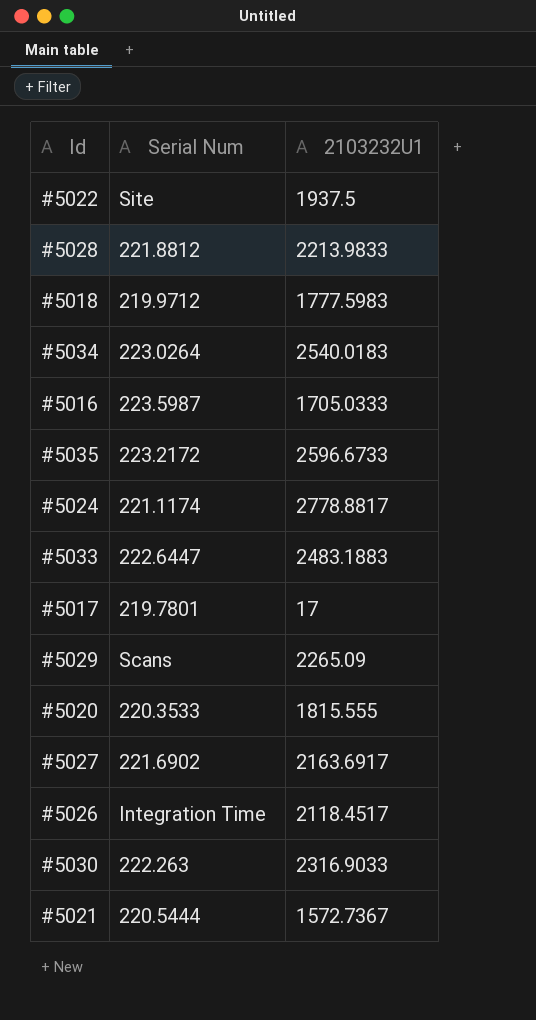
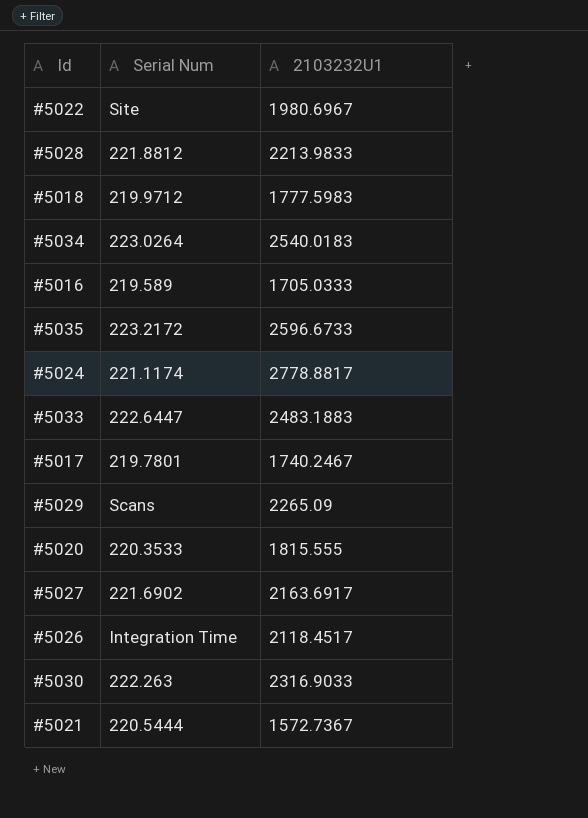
#5022 | 2103232U1: 1937.5 -> 1980.6967
#5016 | Serial Num: 223.5987 -> 219.589
#5017 | 2103232U1: 17 -> 1740.2467

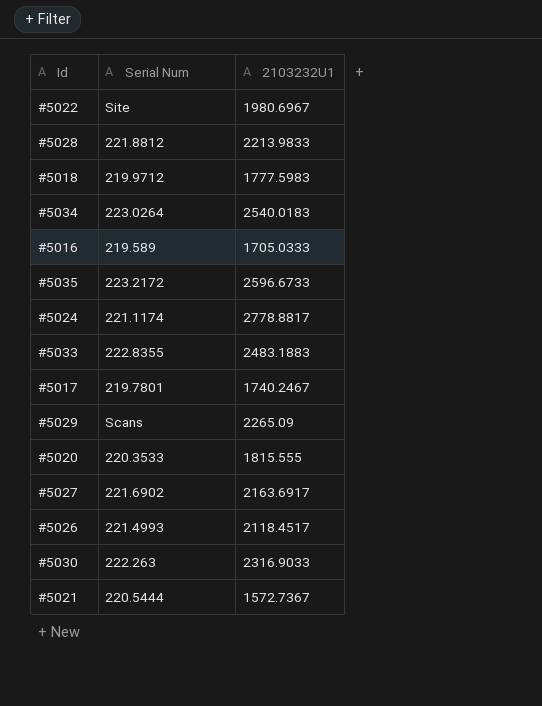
#5033 | Serial Num: 222.6447 -> 222.8355
#5026 | Serial Num: Integration Time -> 221.4993

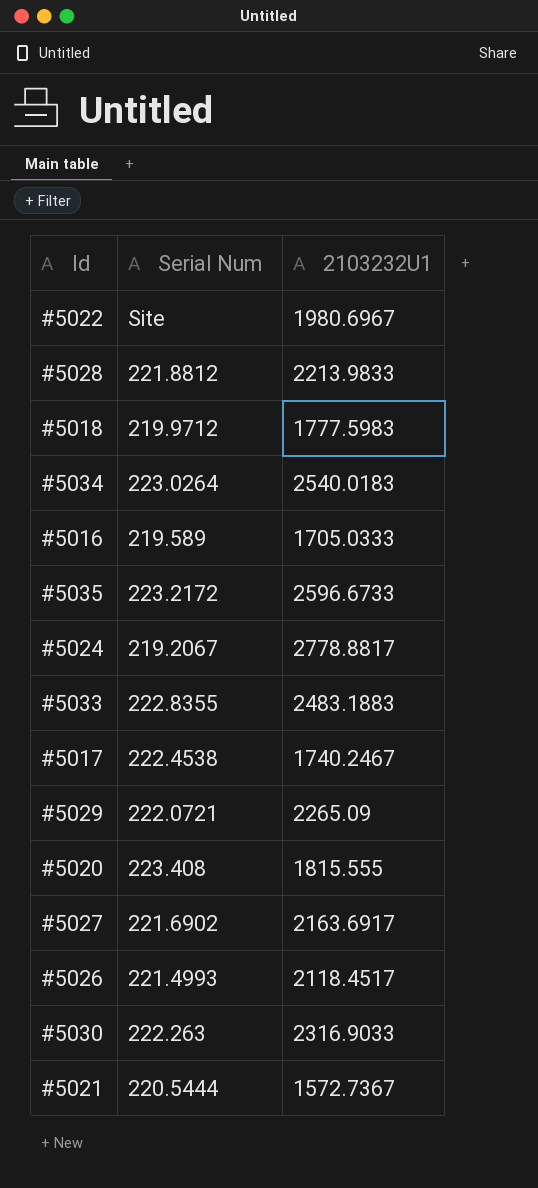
#5024 | Serial Num: 221.1174 -> 219.2067
#5017 | Serial Num: 219.7801 -> 222.4538
#5029 | Serial Num: Scans -> 222.0721
#5020 | Serial Num: 220.3533 -> 223.408

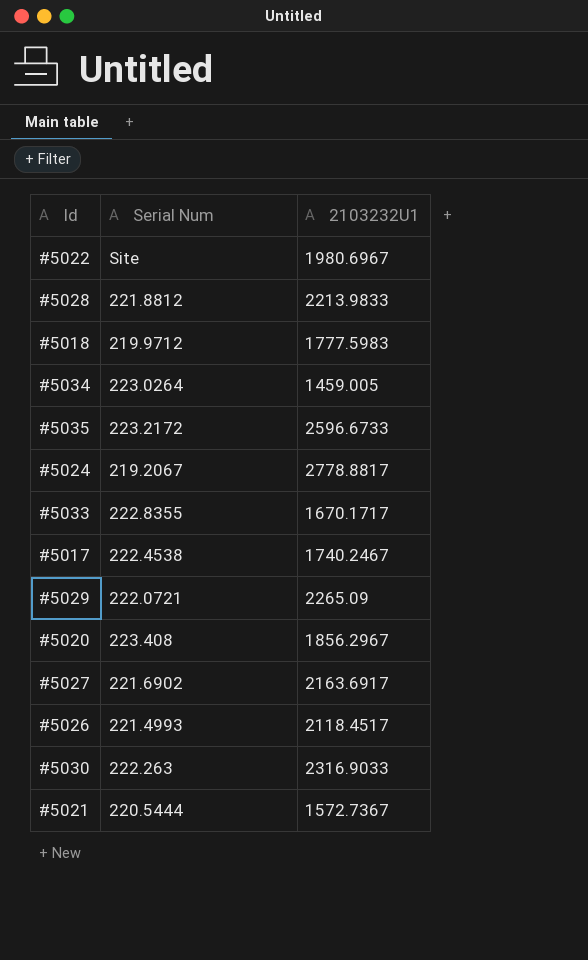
row #5016: 219.589 | 1705.0333 -> none
#5034 | 2103232U1: 2540.0183 -> 1459.005
#5033 | 2103232U1: 2483.1883 -> 1670.1717
#5020 | 2103232U1: 1815.555 -> 1856.2967

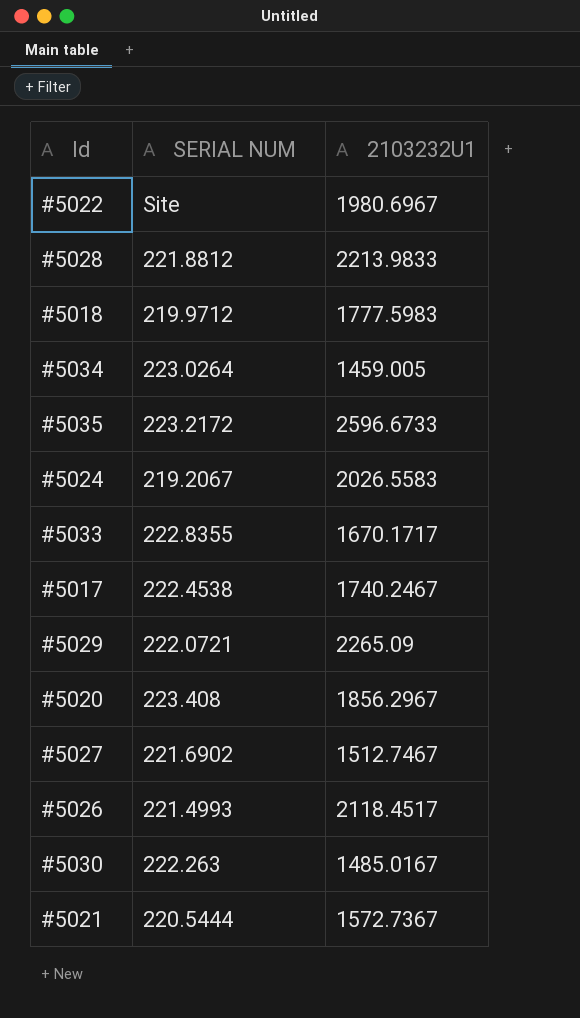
column name: Serial Num -> SERIAL NUM
#5024 | 2103232U1: 2778.8817 -> 2026.5583
#5027 | 2103232U1: 2163.6917 -> 1512.7467
#5030 | 2103232U1: 2316.9033 -> 1485.0167

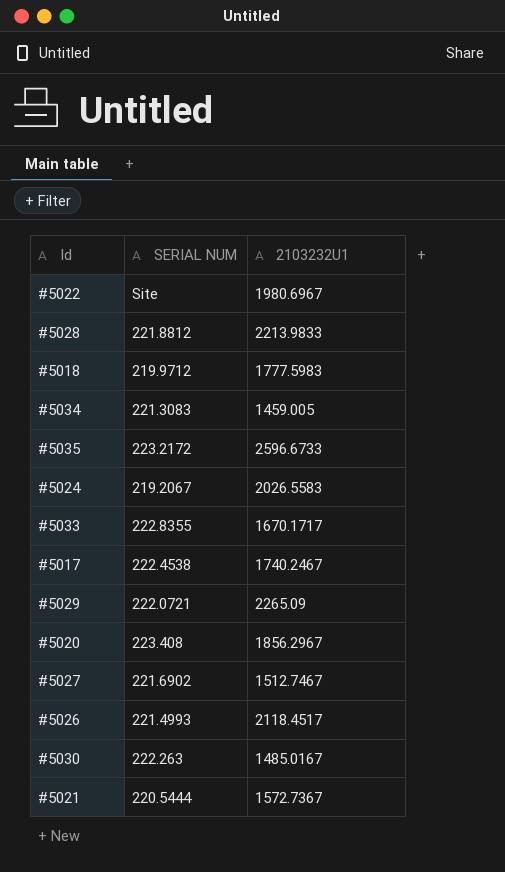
#5034 | SERIAL NUM: 223.0264 -> 221.3083

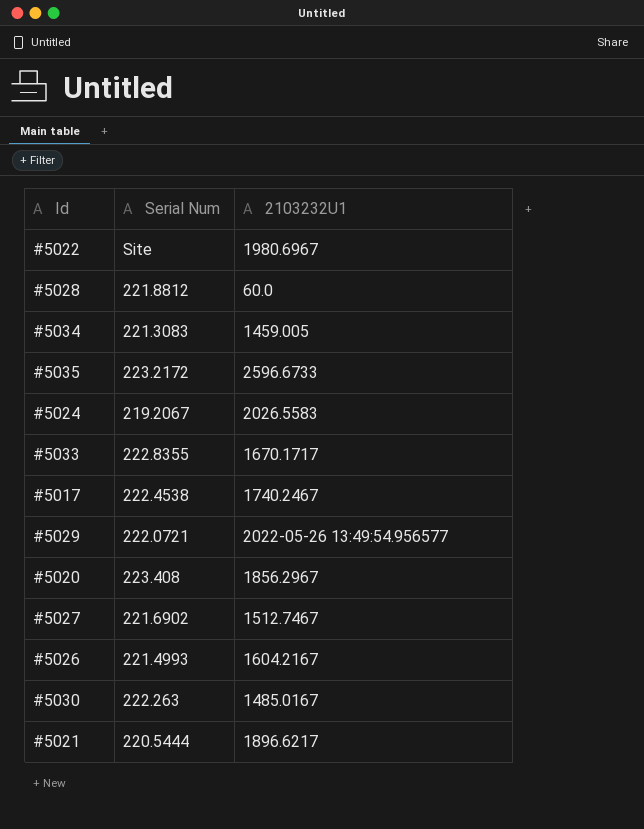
column name: SERIAL NUM -> Serial Num
row #5018: 219.9712 | 1777.5983 -> none
#5028 | 2103232U1: 2213.9833 -> 60.0
#5029 | 2103232U1: 2265.09 -> 2022-05-26 13:49:54.956577
#5026 | 2103232U1: 2118.4517 -> 1604.2167
#5021 | 2103232U1: 1572.7367 -> 1896.6217

